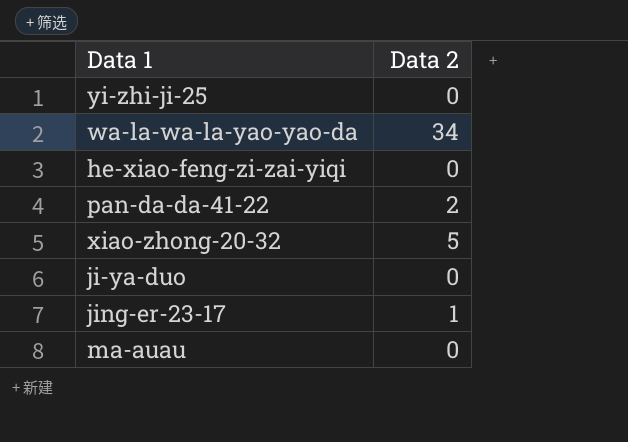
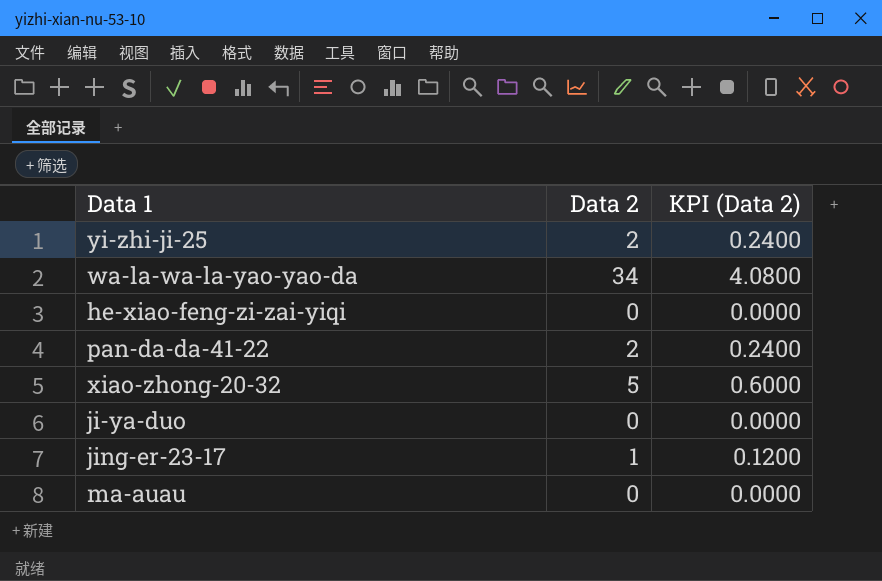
column KPI (Data 2) | formula: none -> [Data 2] * 0.12
yi-zhi-ji-25 | Data 2: 0 -> 2

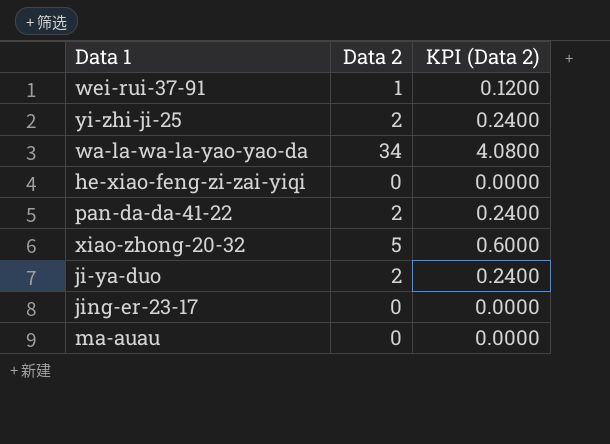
row wei-rui-37-91: none -> 1 | 0.1200
ji-ya-duo | Data 2: 0 -> 2
ji-ya-duo | KPI (Data 2): 0.0000 -> 0.2400
jing-er-23-17 | Data 2: 1 -> 0
jing-er-23-17 | KPI (Data 2): 0.1200 -> 0.0000

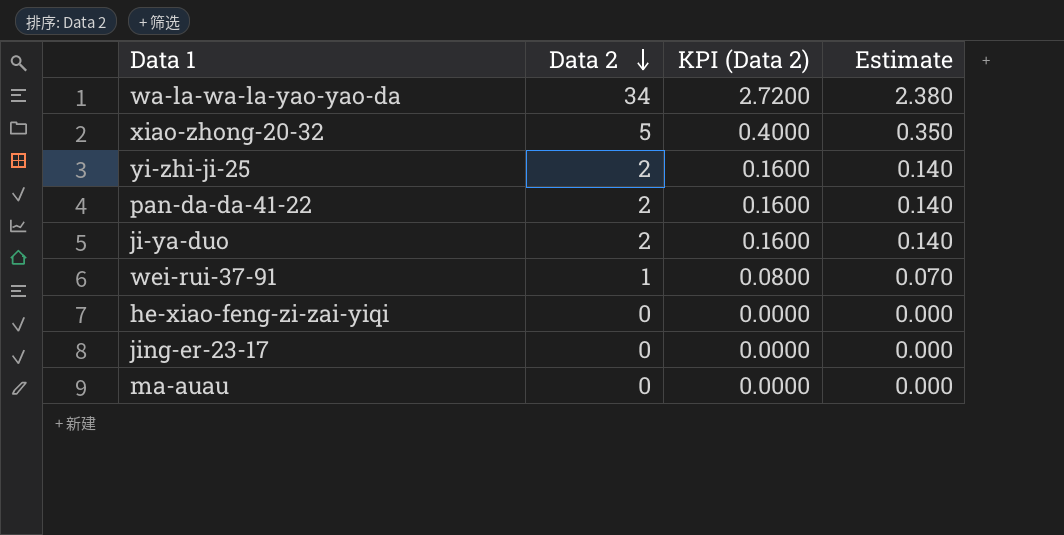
row order: none -> Data 2 descending
column KPI (Data 2) | formula: [Data 2] * 0.12 -> [Data 2] * 0.08
column Estimate | formula: none -> [Data 2] * 0.07

